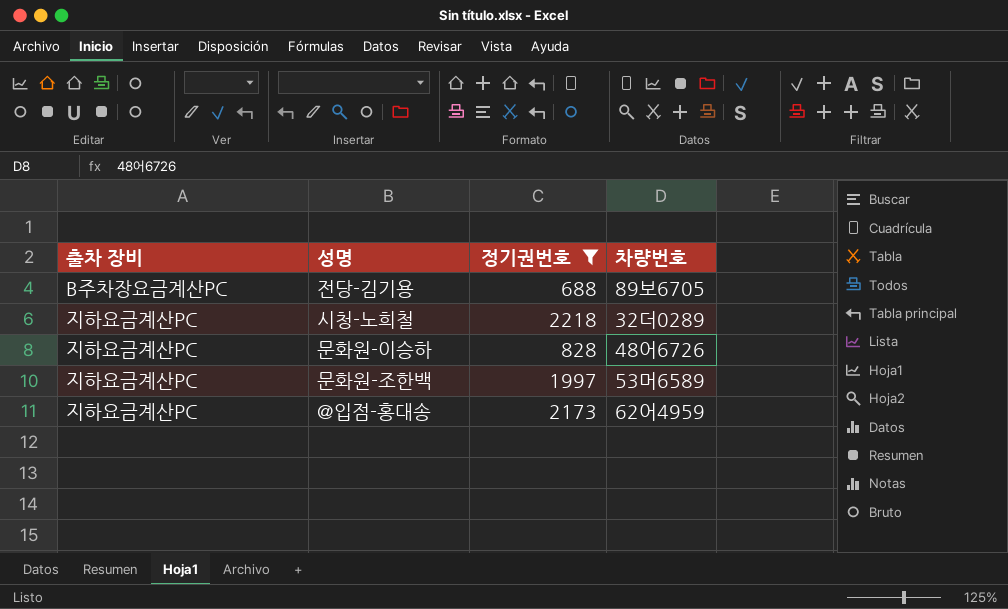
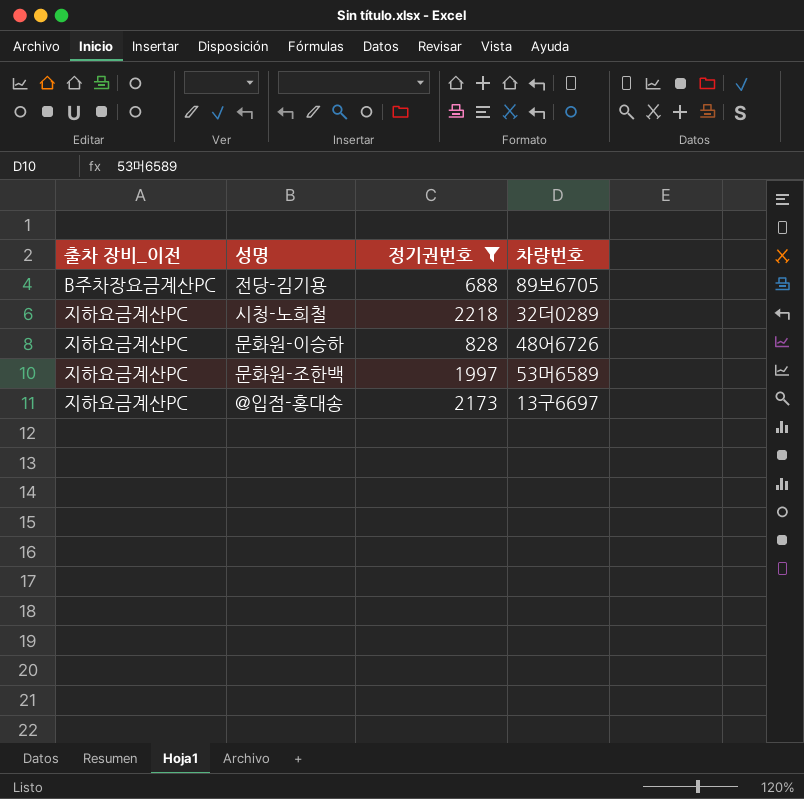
column name: 출차 장비 -> 출차 장비_이전
@입점-홍대송 | 차량번호: 62어4959 -> 13구6697

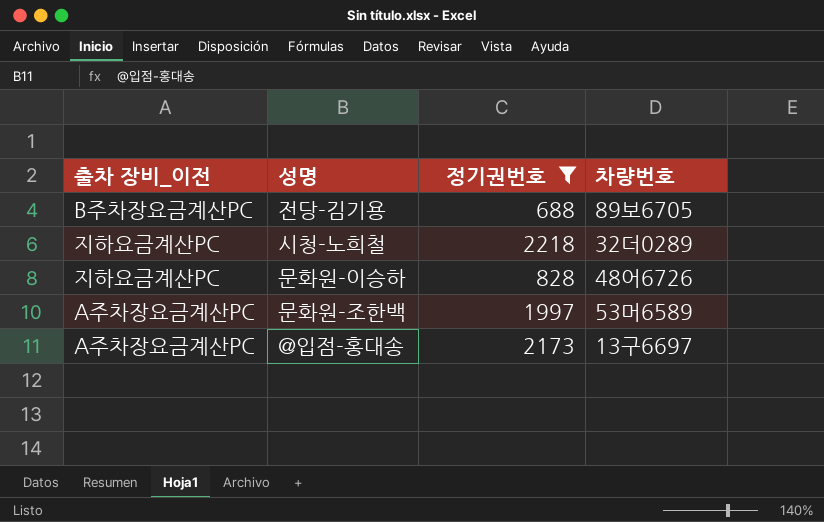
문화원-조한백 | 출차 장비_이전: 지하요금계산PC -> A주차장요금계산PC
@입점-홍대송 | 출차 장비_이전: 지하요금계산PC -> A주차장요금계산PC

